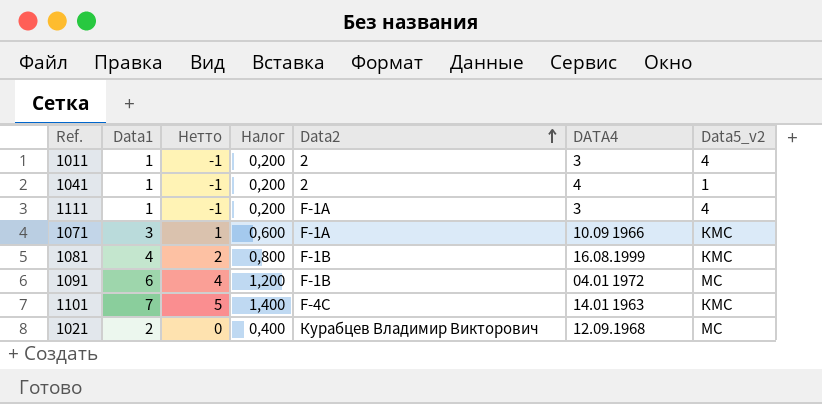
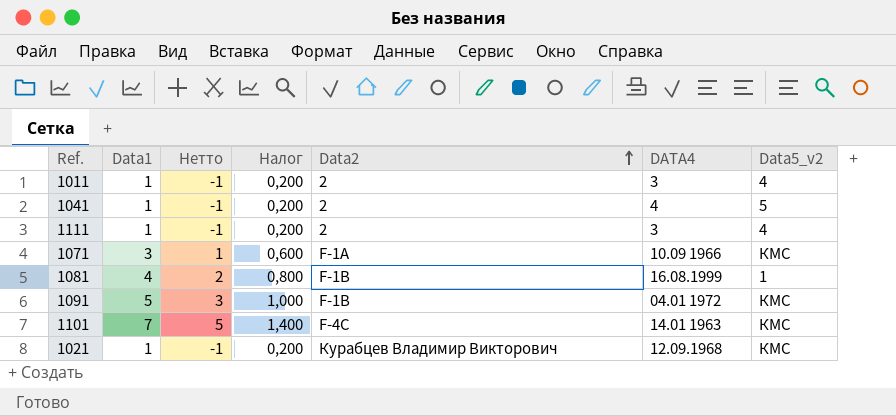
1041 | Data5_v2: 1 -> 5
1111 | Data2: F-1A -> 2
1081 | Data5_v2: КМС -> 1
1091 | Data1: 6 -> 5
1091 | Нетто: 4 -> 3
1091 | Налог: 1,200 -> 1,000
1091 | Data5_v2: МС -> КМС
1021 | Data1: 2 -> 1
1021 | Нетто: 0 -> -1
1021 | Налог: 0,400 -> 0,200
1021 | Data5_v2: МС -> КМС

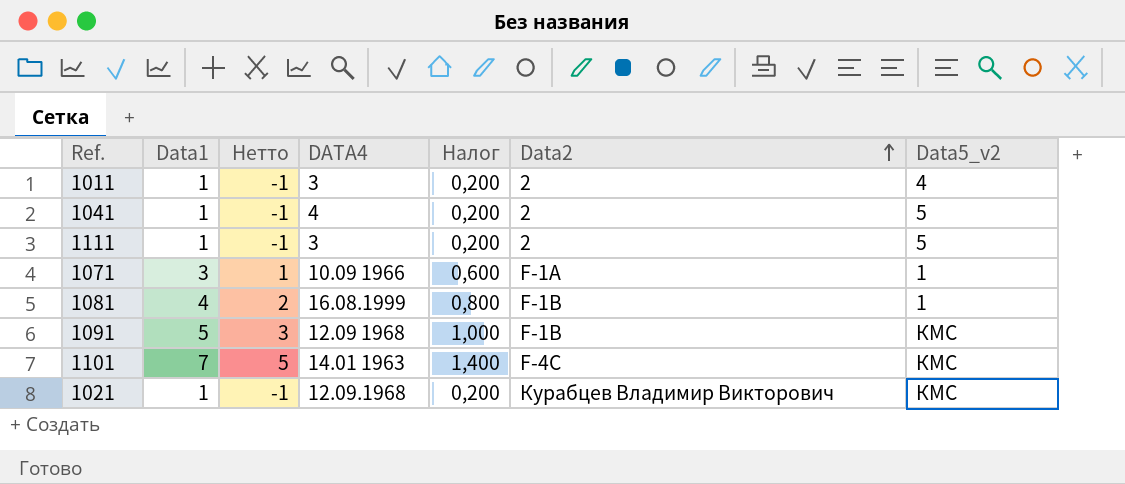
column DATA4 | position: 6 -> 4
1111 | Data5_v2: 4 -> 5
1071 | Data5_v2: КМС -> 1
1091 | DATA4: 04.01 1972 -> 12.09 1968

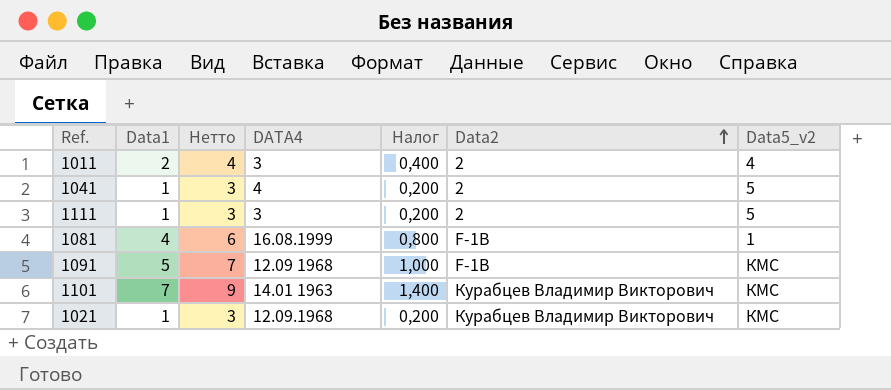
column Нетто | formula: [Data1] - 2 -> [Data1] + 2
row 1071: 3 | 1 | 10.09 1966 | 0,600 | F-1A | 1 -> none
1011 | Data1: 1 -> 2
1011 | Налог: 0,200 -> 0,400
1101 | Data2: F-4C -> Курабцев Владимир Викторович

